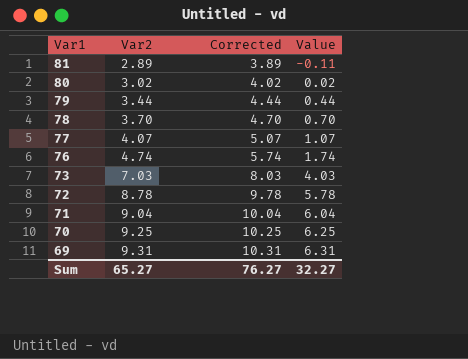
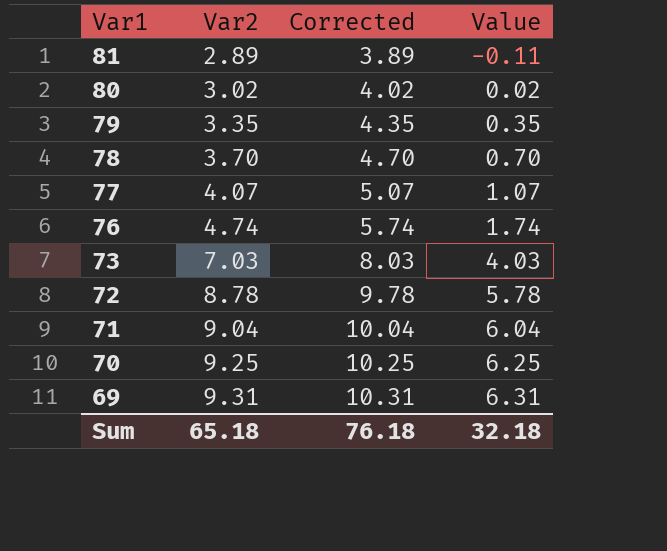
79 | Var2: 3.44 -> 3.35
79 | Corrected: 4.44 -> 4.35
79 | Value: 0.44 -> 0.35
Sum | Var2: 65.27 -> 65.18
Sum | Corrected: 76.27 -> 76.18
Sum | Value: 32.27 -> 32.18

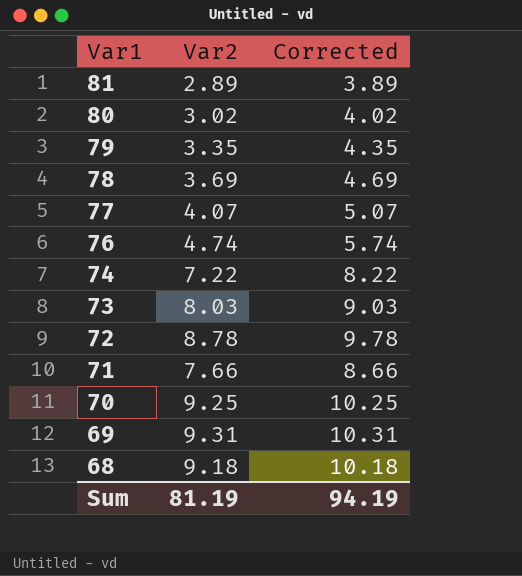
column Value | formula: [Var2] - 3 -> none
78 | Var2: 3.70 -> 3.69
78 | Corrected: 4.70 -> 4.69
row 74: none -> 7.22 | 8.22
73 | Var2: 7.03 -> 8.03
73 | Corrected: 8.03 -> 9.03
71 | Var2: 9.04 -> 7.66
71 | Corrected: 10.04 -> 8.66
row 68: none -> 9.18 | 10.18
Sum | Var2: 65.18 -> 81.19
Sum | Corrected: 76.18 -> 94.19

